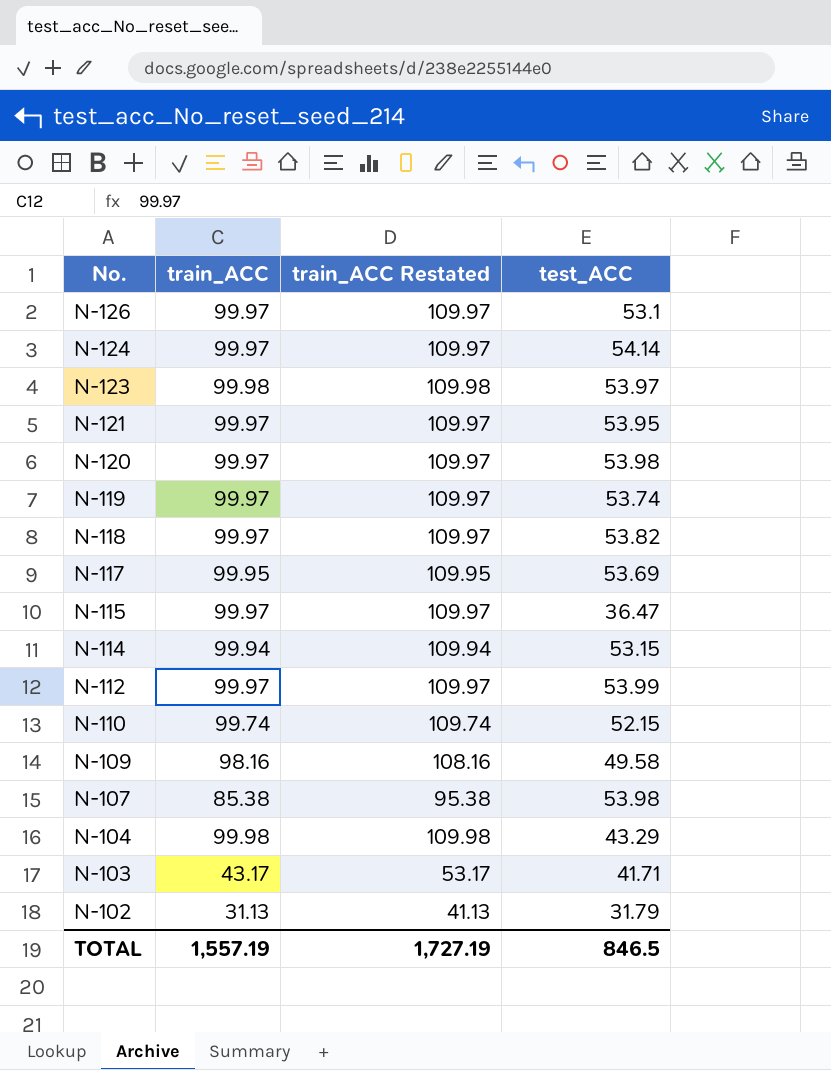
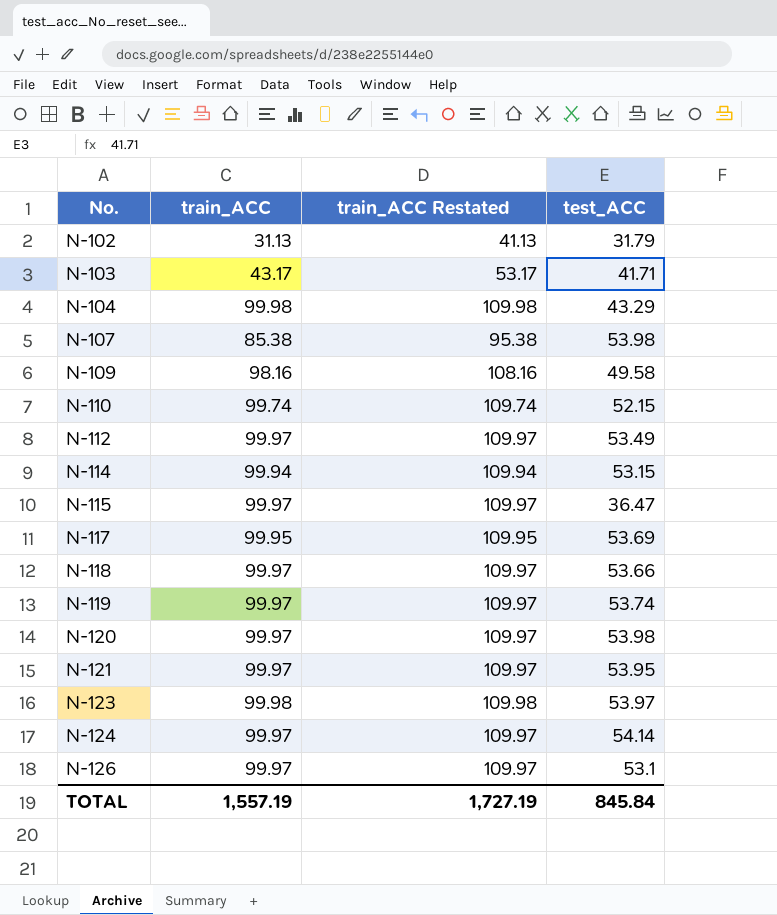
row order: No. descending -> No. ascending
N-112 | test_ACC: 53.99 -> 53.49
N-118 | test_ACC: 53.82 -> 53.66
TOTAL | test_ACC: 846.5 -> 845.84

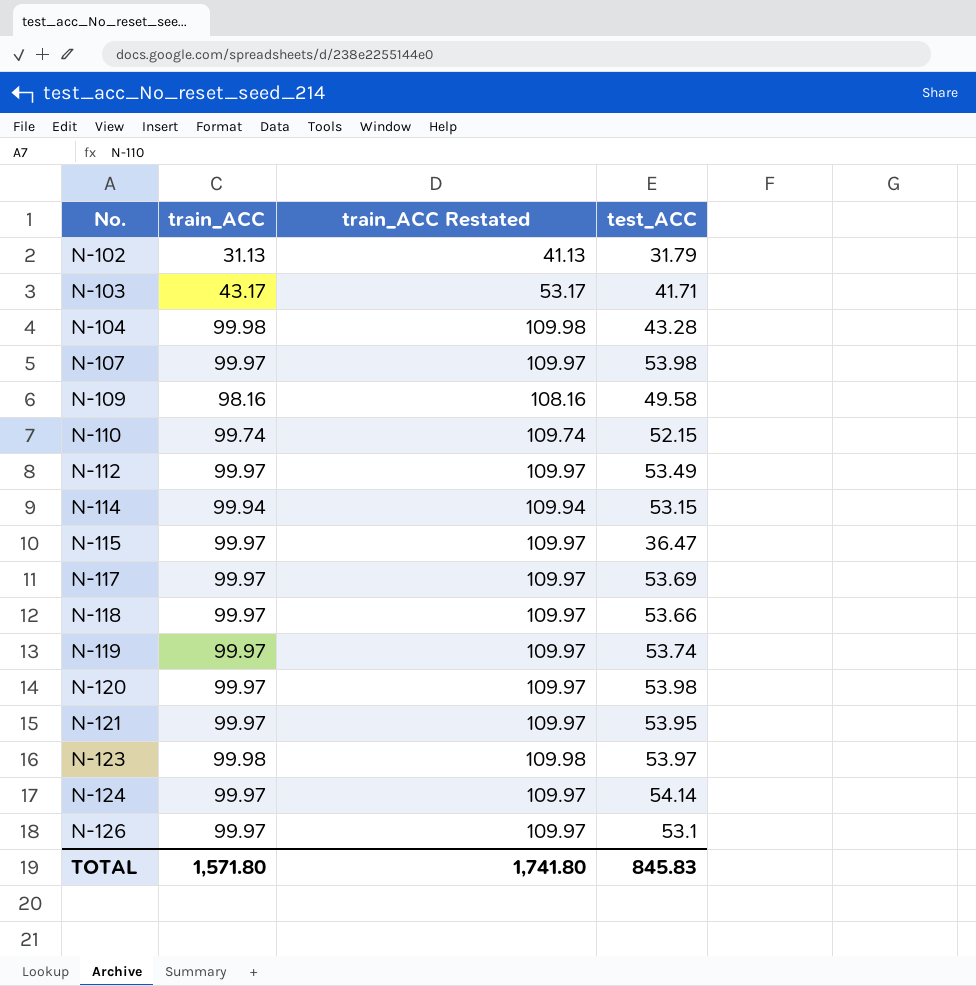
N-104 | test_ACC: 43.29 -> 43.28
N-107 | train_ACC: 85.38 -> 99.97
N-107 | train_ACC Restated: 95.38 -> 109.97
N-117 | train_ACC: 99.95 -> 99.97
N-117 | train_ACC Restated: 109.95 -> 109.97
TOTAL | train_ACC: 1,557.19 -> 1,571.80
TOTAL | train_ACC Restated: 1,727.19 -> 1,741.80
TOTAL | test_ACC: 845.84 -> 845.83

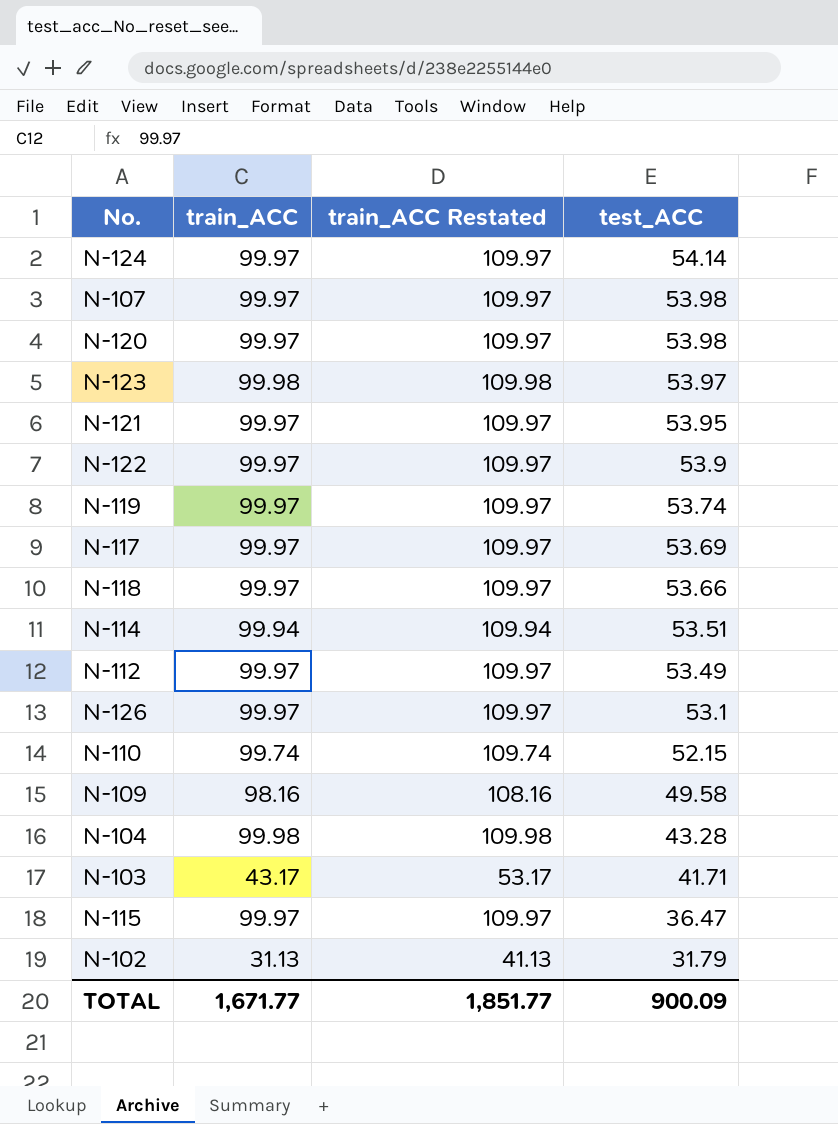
row order: No. ascending -> test_ACC descending
row N-122: none -> 99.97 | 109.97 | 53.9
N-114 | test_ACC: 53.15 -> 53.51
TOTAL | train_ACC: 1,571.80 -> 1,671.77
TOTAL | train_ACC Restated: 1,741.80 -> 1,851.77
TOTAL | test_ACC: 845.83 -> 900.09

